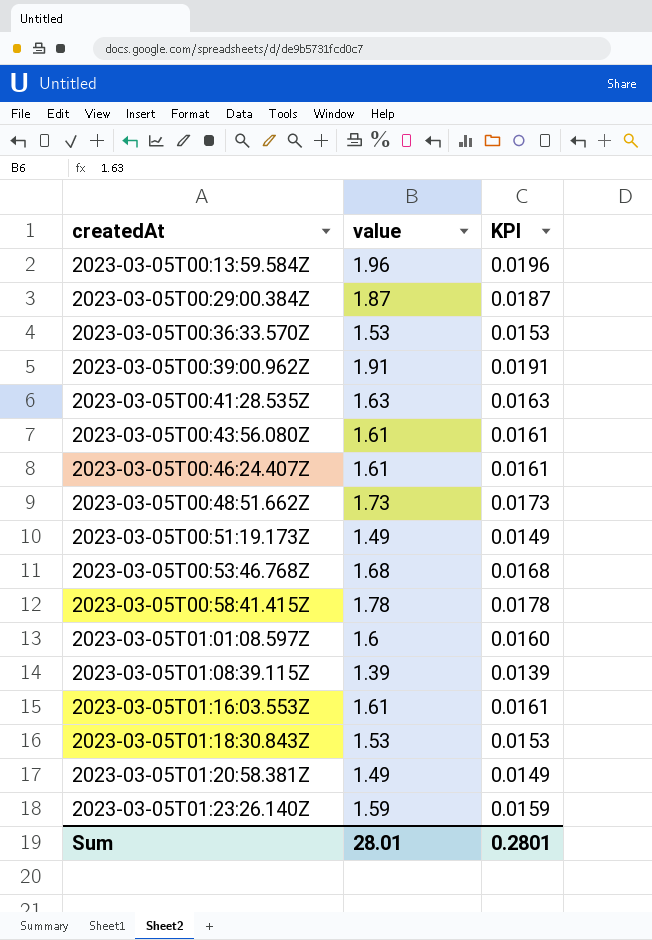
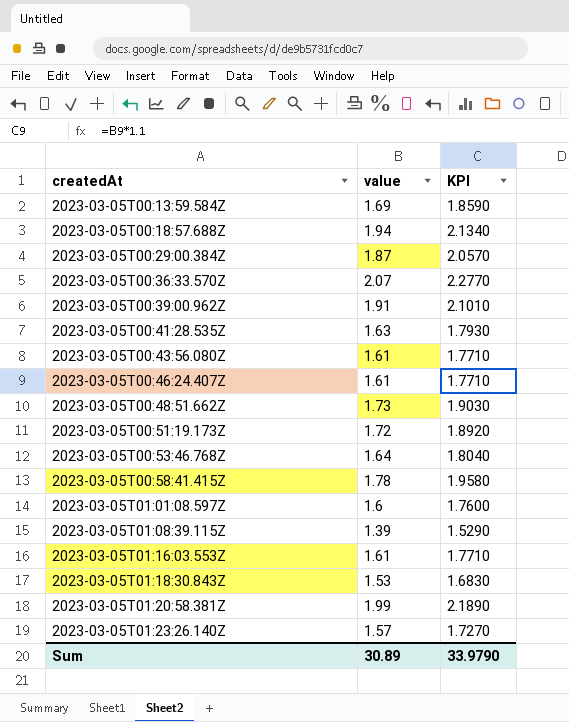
column KPI | formula: [value] * 0.01 -> [value] * 1.1
2023-03-05T00:13:59.584Z | value: 1.96 -> 1.69
row 2023-03-05T00:18:57.688Z: none -> 1.94 | 2.1340
2023-03-05T00:36:33.570Z | value: 1.53 -> 2.07
2023-03-05T00:51:19.173Z | value: 1.49 -> 1.72
2023-03-05T00:53:46.768Z | value: 1.68 -> 1.64
2023-03-05T01:20:58.381Z | value: 1.49 -> 1.99
2023-03-05T01:23:26.140Z | value: 1.59 -> 1.57
Sum | value: 28.01 -> 30.89
Sum | KPI: 0.2801 -> 33.9790

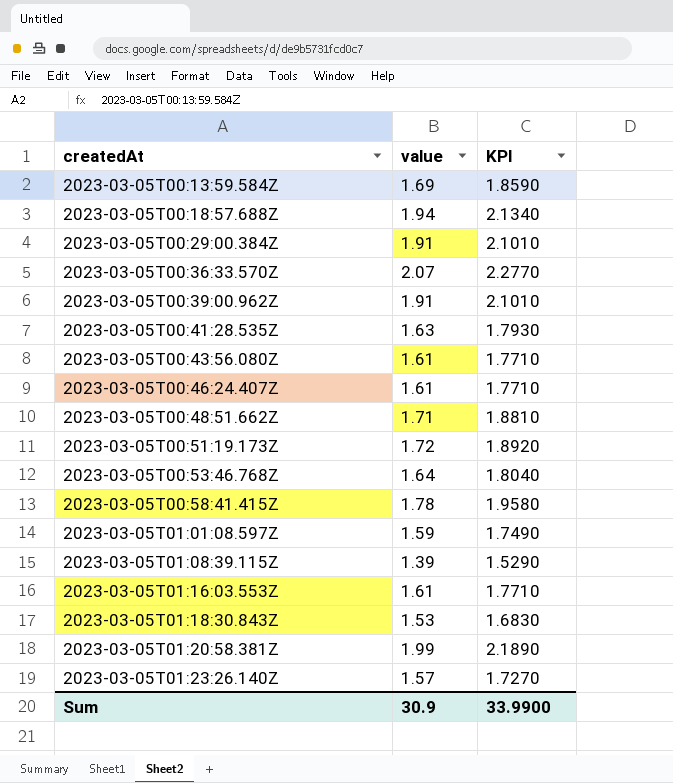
2023-03-05T00:29:00.384Z | value: 1.87 -> 1.91
2023-03-05T00:29:00.384Z | KPI: 2.0570 -> 2.1010
2023-03-05T00:48:51.662Z | value: 1.73 -> 1.71
2023-03-05T00:48:51.662Z | KPI: 1.9030 -> 1.8810
2023-03-05T01:01:08.597Z | value: 1.6 -> 1.59
2023-03-05T01:01:08.597Z | KPI: 1.7600 -> 1.7490
Sum | value: 30.89 -> 30.9
Sum | KPI: 33.9790 -> 33.9900

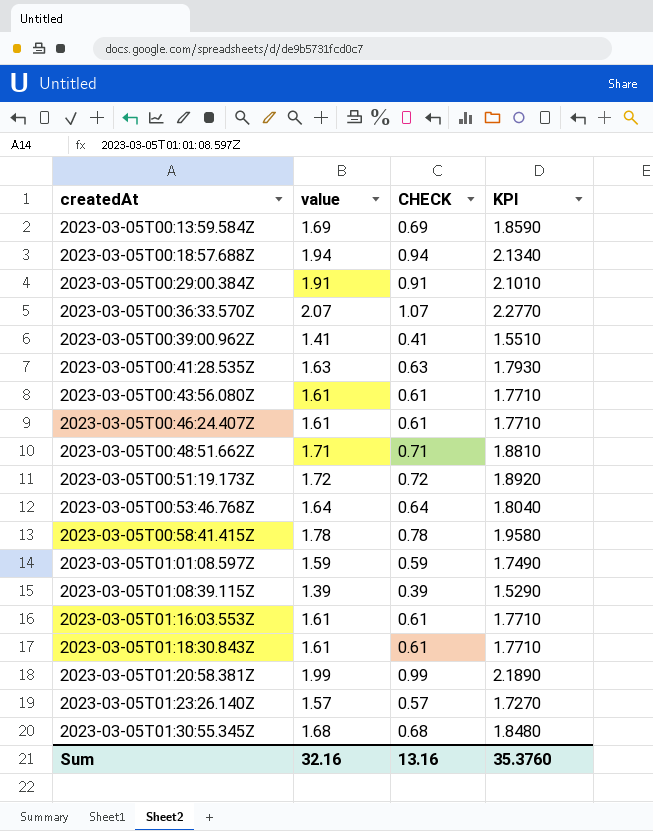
column CHECK | formula: none -> [value] - 1
2023-03-05T00:39:00.962Z | value: 1.91 -> 1.41
2023-03-05T00:39:00.962Z | KPI: 2.1010 -> 1.5510
2023-03-05T01:18:30.843Z | value: 1.53 -> 1.61
2023-03-05T01:18:30.843Z | KPI: 1.6830 -> 1.7710
row 2023-03-05T01:30:55.345Z: none -> 1.68 | 0.68 | 1.8480
Sum | value: 30.9 -> 32.16
Sum | KPI: 33.9900 -> 35.3760

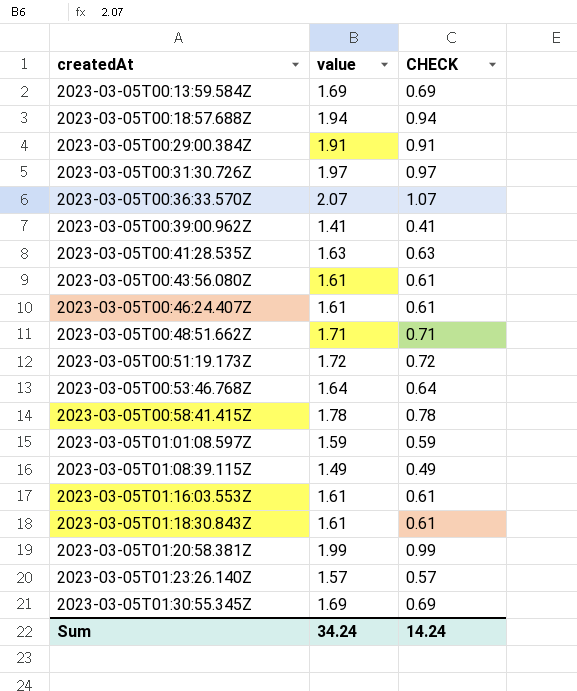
column KPI | formula: [value] * 1.1 -> none
row 2023-03-05T00:31:30.726Z: none -> 1.97 | 0.97
2023-03-05T01:08:39.115Z | value: 1.39 -> 1.49
2023-03-05T01:08:39.115Z | CHECK: 0.39 -> 0.49
2023-03-05T01:30:55.345Z | value: 1.68 -> 1.69
2023-03-05T01:30:55.345Z | CHECK: 0.68 -> 0.69
Sum | value: 32.16 -> 34.24
Sum | CHECK: 13.16 -> 14.24

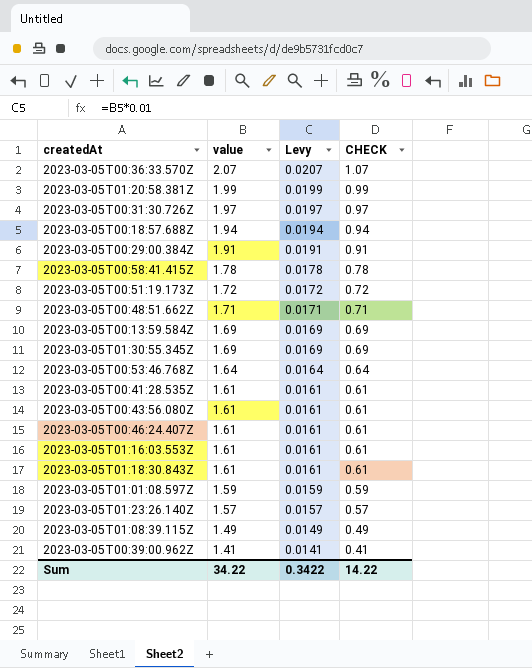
row order: createdAt ascending -> value descending
column Levy | formula: none -> [value] * 0.01
2023-03-05T00:41:28.535Z | value: 1.63 -> 1.61
2023-03-05T00:41:28.535Z | CHECK: 0.63 -> 0.61
Sum | value: 34.24 -> 34.22
Sum | CHECK: 14.24 -> 14.22

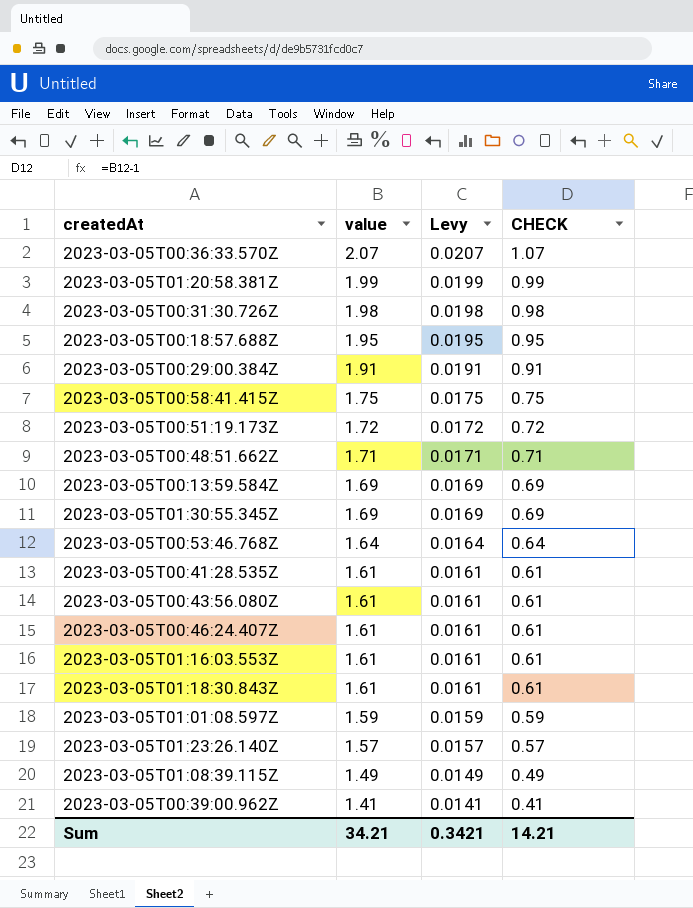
2023-03-05T00:31:30.726Z | value: 1.97 -> 1.98
2023-03-05T00:31:30.726Z | Levy: 0.0197 -> 0.0198
2023-03-05T00:31:30.726Z | CHECK: 0.97 -> 0.98
2023-03-05T00:18:57.688Z | value: 1.94 -> 1.95
2023-03-05T00:18:57.688Z | Levy: 0.0194 -> 0.0195
2023-03-05T00:18:57.688Z | CHECK: 0.94 -> 0.95
2023-03-05T00:58:41.415Z | value: 1.78 -> 1.75
2023-03-05T00:58:41.415Z | Levy: 0.0178 -> 0.0175
2023-03-05T00:58:41.415Z | CHECK: 0.78 -> 0.75
Sum | value: 34.22 -> 34.21
Sum | Levy: 0.3422 -> 0.3421
Sum | CHECK: 14.22 -> 14.21

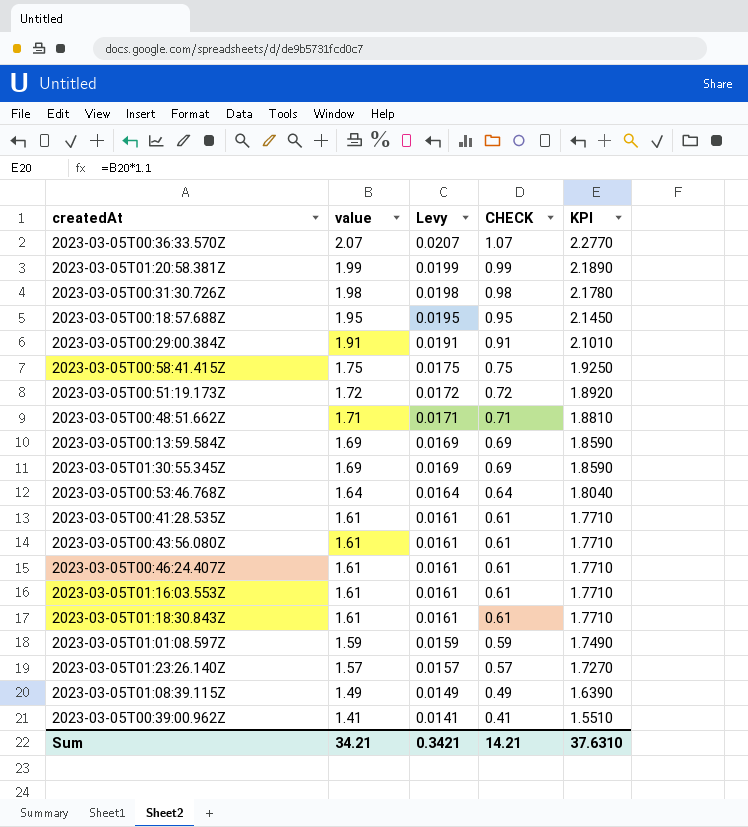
column KPI | formula: none -> [value] * 1.1

